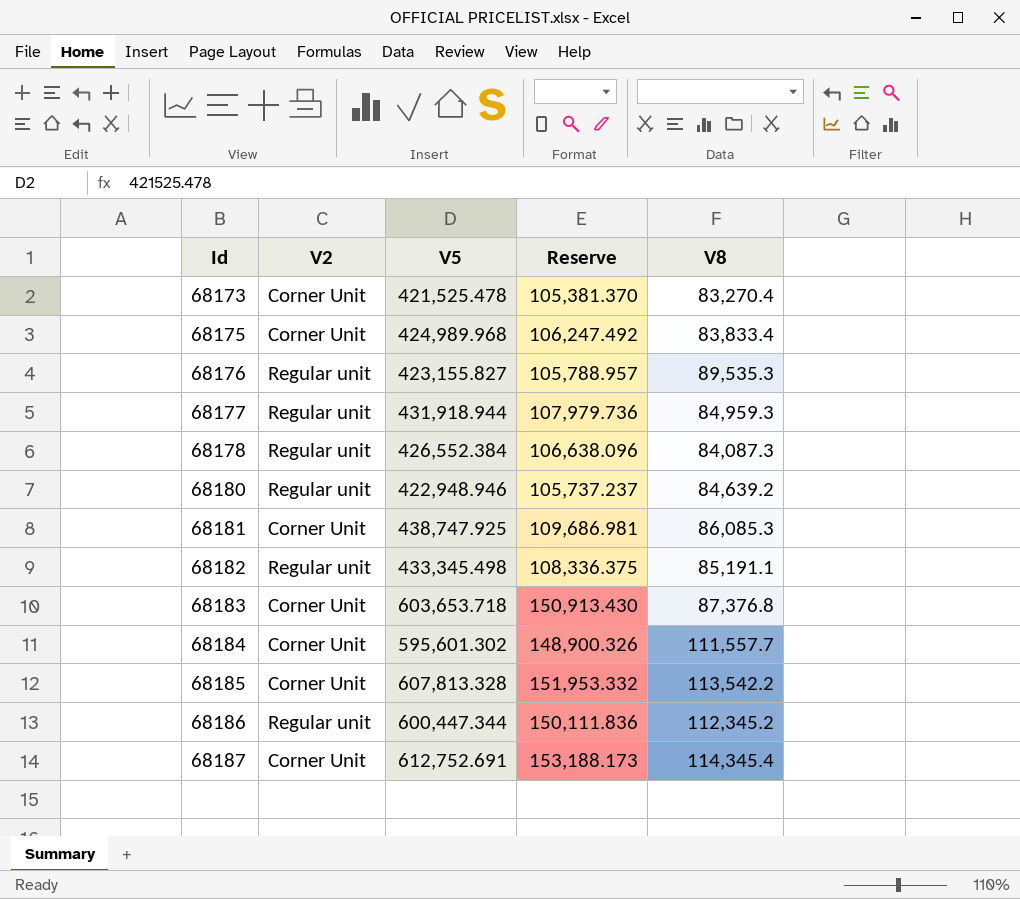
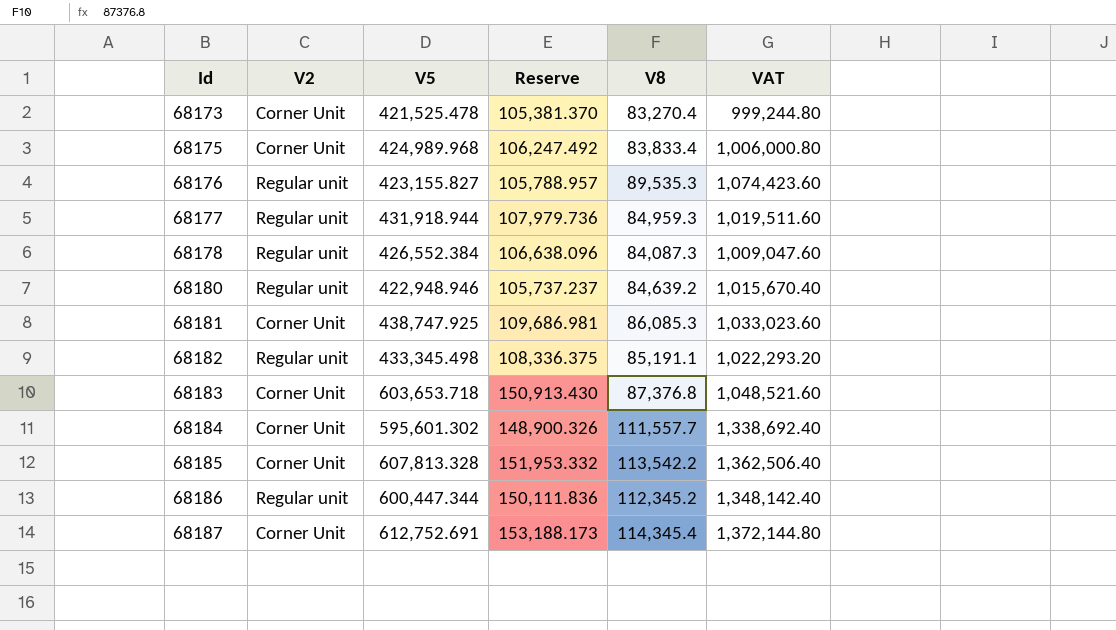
column VAT | formula: none -> [V8] * 12

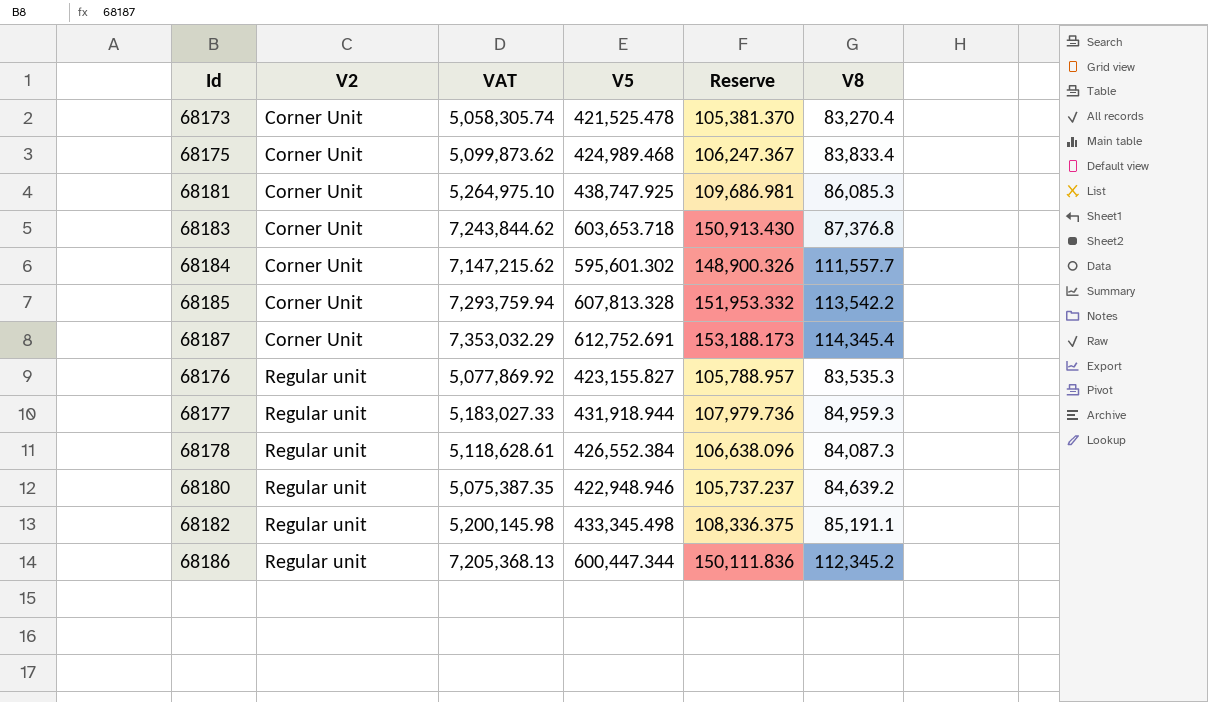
row order: Id ascending -> V2 ascending
column VAT | formula: [V8] * 12 -> [V5] * 12
column VAT | position: 6 -> 3
68175 | V5: 424,989.968 -> 424,989.468
68175 | Reserve: 106,247.492 -> 106,247.367
68176 | V8: 89,535.3 -> 83,535.3

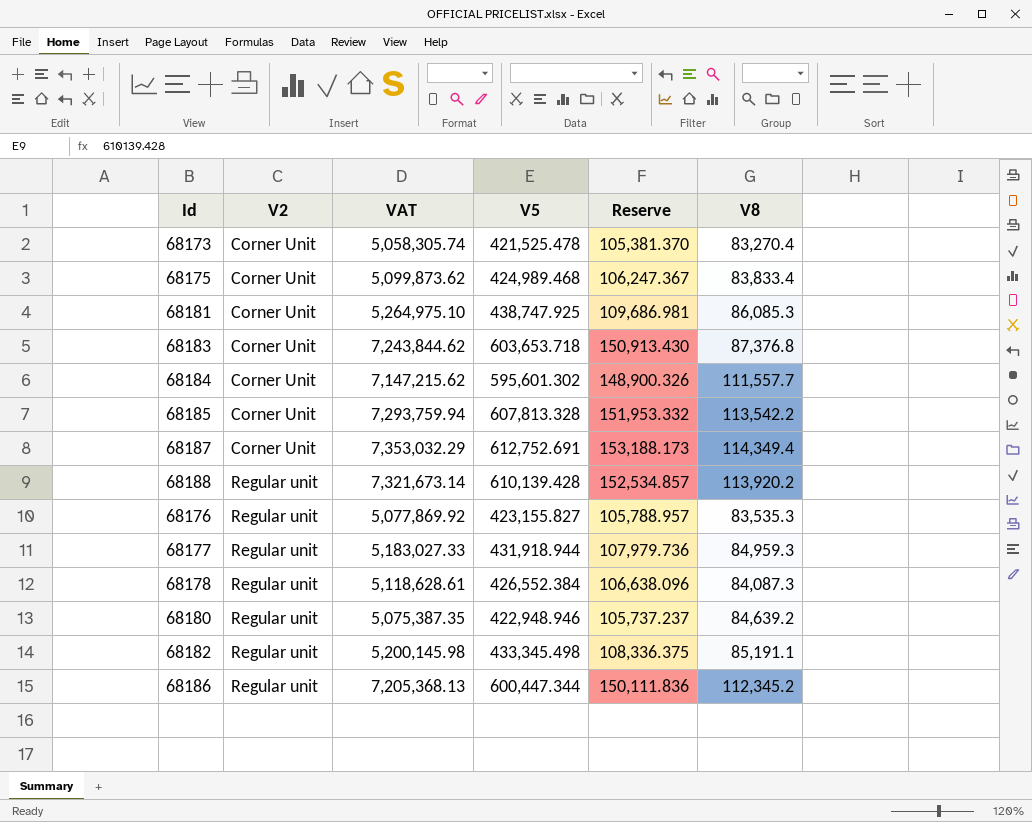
68187 | V8: 114,345.4 -> 114,349.4
row 68188: none -> Regular unit | 7,321,673.14 | 610,139.428 | 152,534.857 | 113,920.2

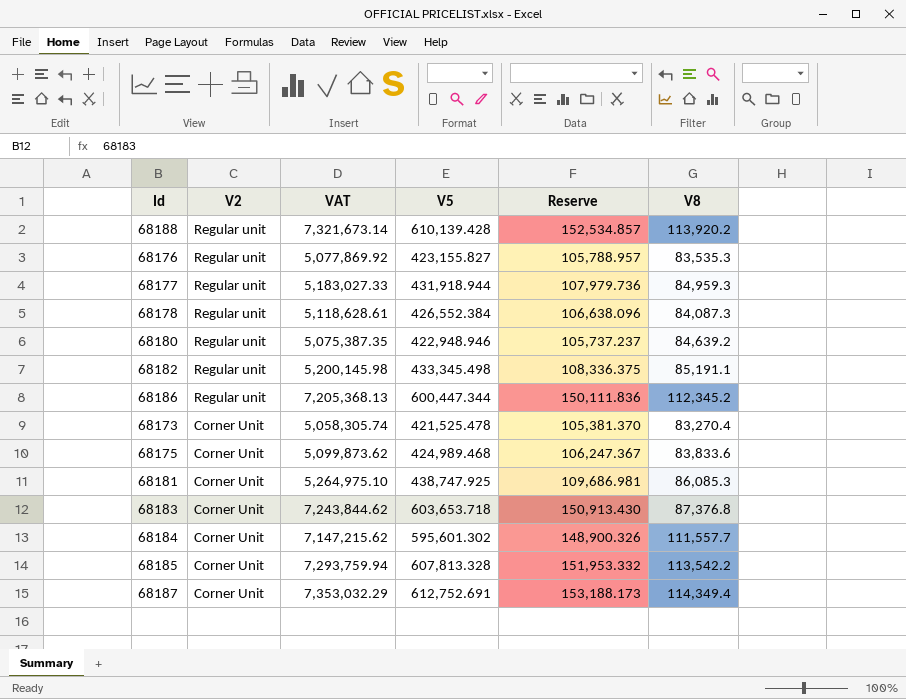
row order: V2 ascending -> V2 descending
68175 | V8: 83,833.4 -> 83,833.6

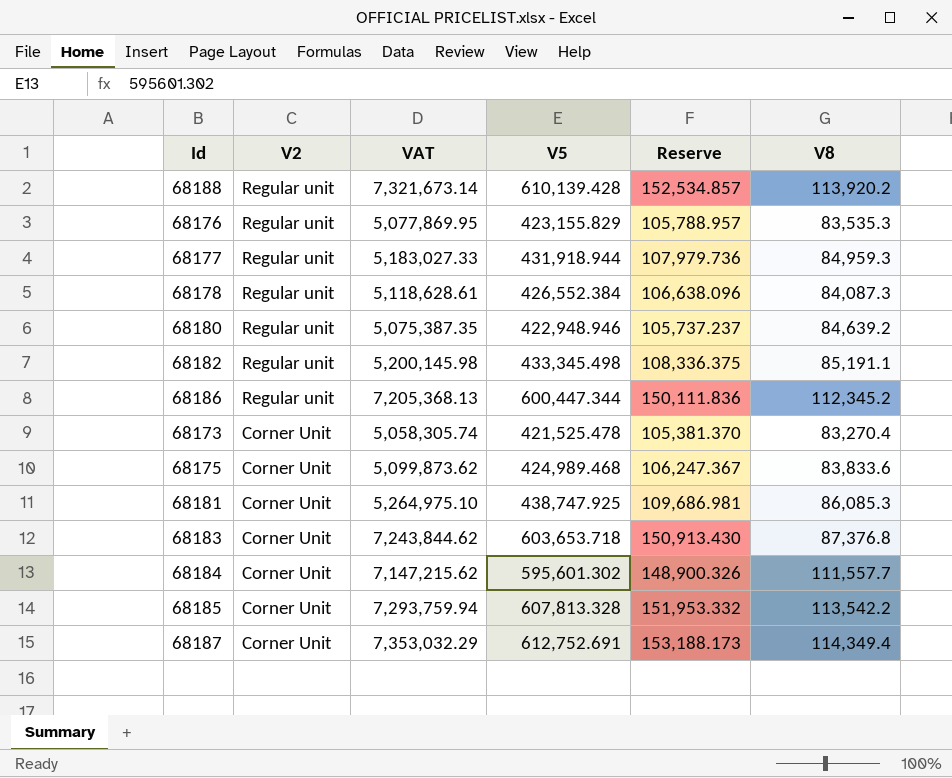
68176 | VAT: 5,077,869.92 -> 5,077,869.95
68176 | V5: 423,155.827 -> 423,155.829

